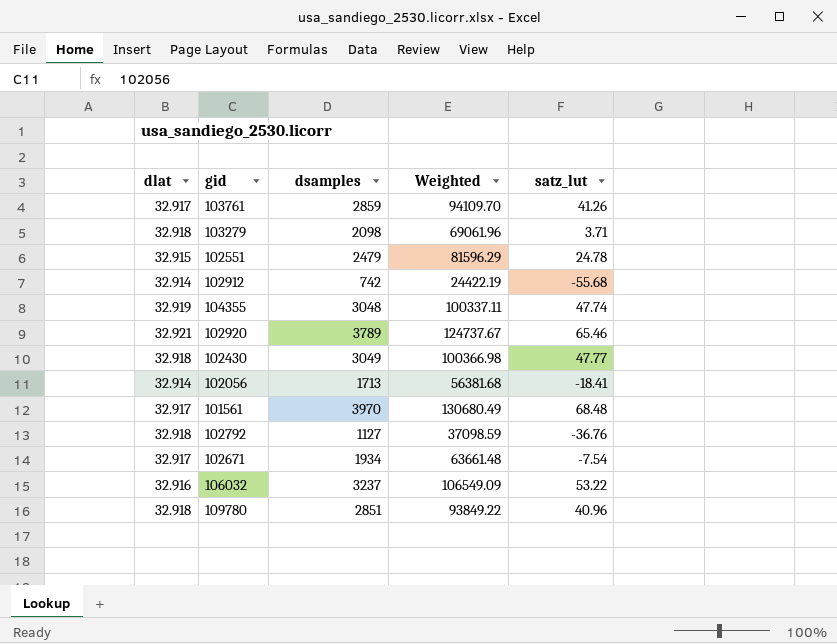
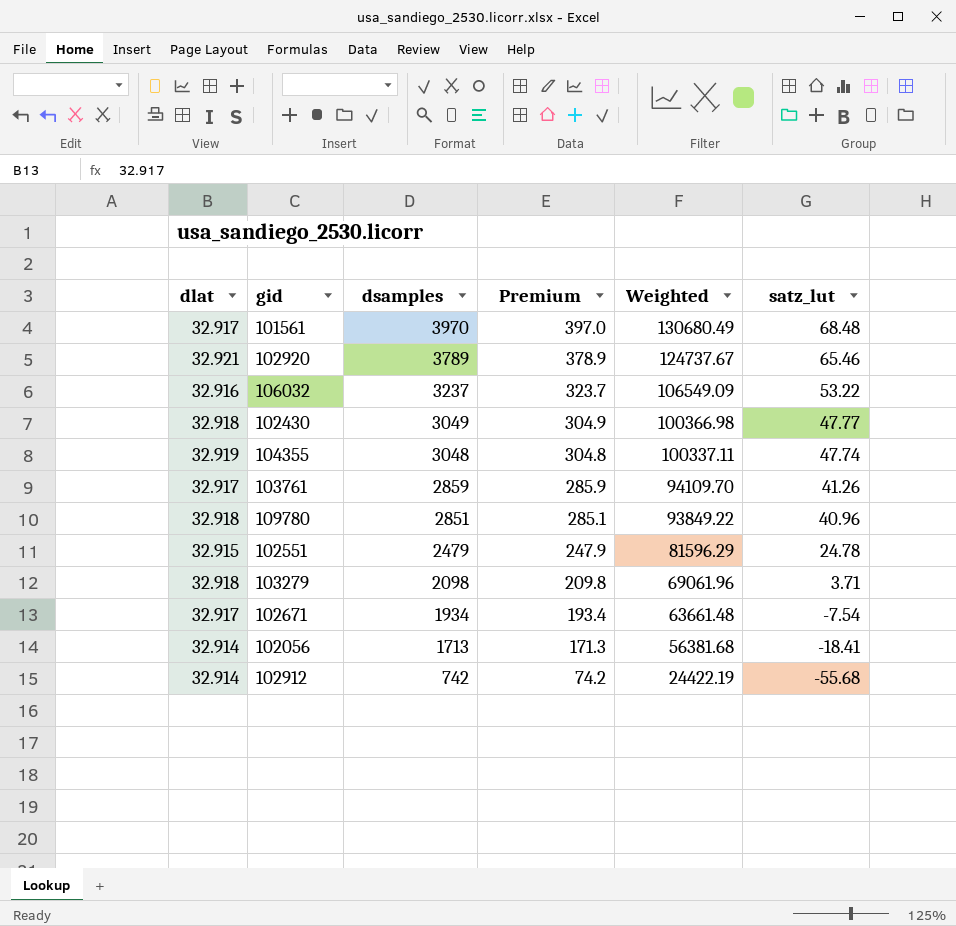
row order: none -> dsamples descending
column Premium | formula: none -> [dsamples] * 0.1
row 102792: 32.918 | 1127 | 37098.59 | -36.76 -> none

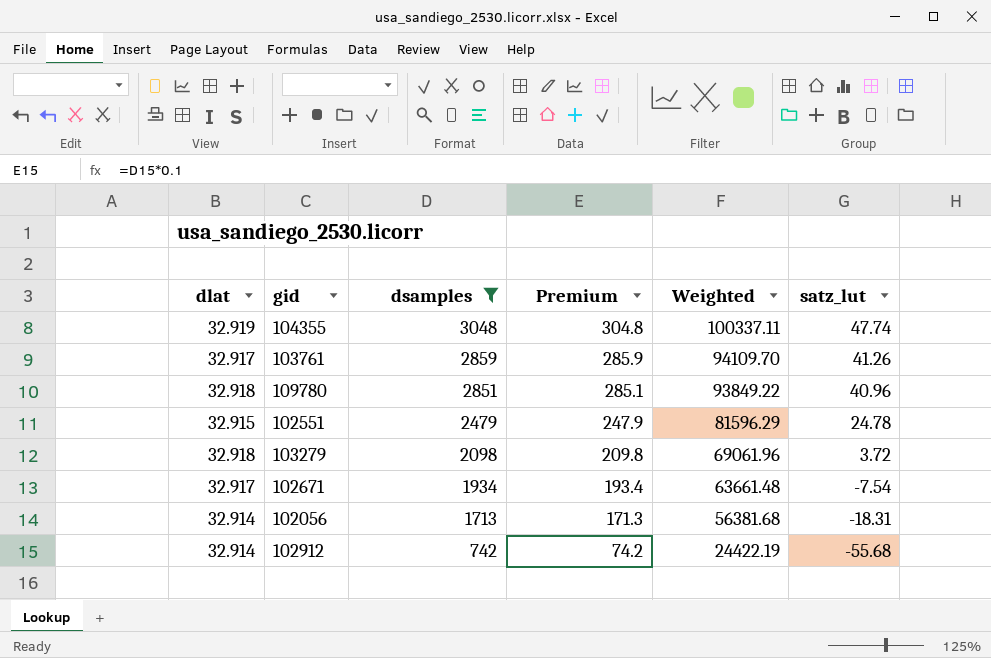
filter: none -> dsamples <= 3048
103279 | satz_lut: 3.71 -> 3.72
102056 | satz_lut: -18.41 -> -18.31

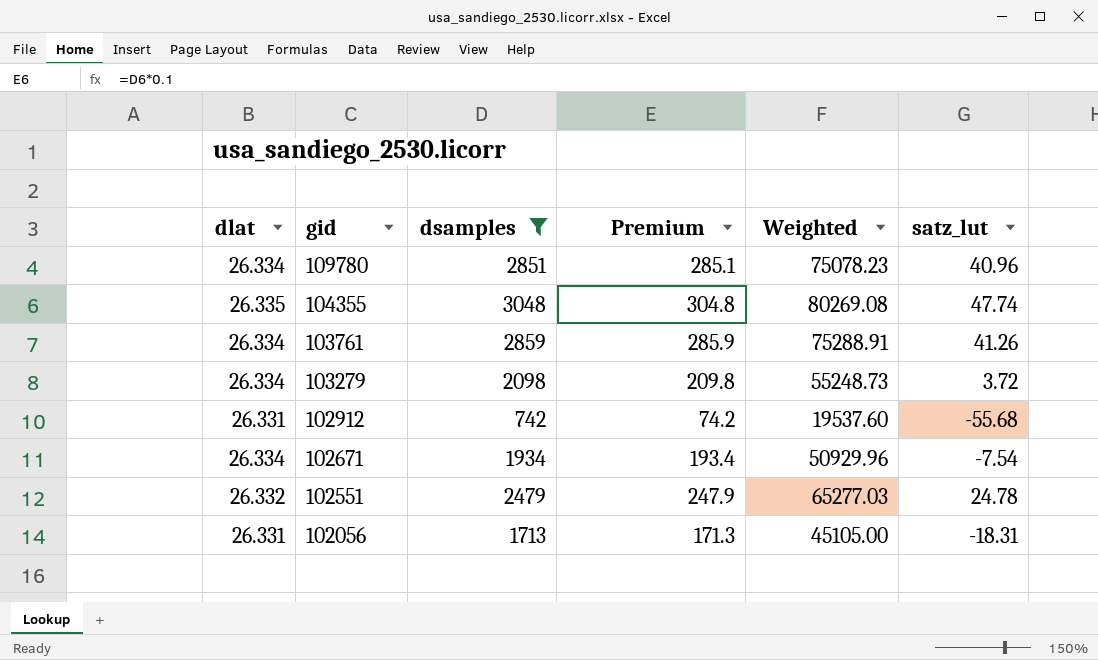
row order: dsamples descending -> gid descending
109780 | dlat: 32.918 -> 26.334
109780 | Weighted: 93849.22 -> 75078.23
104355 | dlat: 32.919 -> 26.335
104355 | Weighted: 100337.11 -> 80269.08
103761 | dlat: 32.917 -> 26.334
103761 | Weighted: 94109.70 -> 75288.91
103279 | dlat: 32.918 -> 26.334
103279 | Weighted: 69061.96 -> 55248.73
102912 | dlat: 32.914 -> 26.331
102912 | Weighted: 24422.19 -> 19537.60
102671 | dlat: 32.917 -> 26.334
102671 | Weighted: 63661.48 -> 50929.96
102551 | dlat: 32.915 -> 26.332
102551 | Weighted: 81596.29 -> 65277.03
102056 | dlat: 32.914 -> 26.331
102056 | Weighted: 56381.68 -> 45105.00

